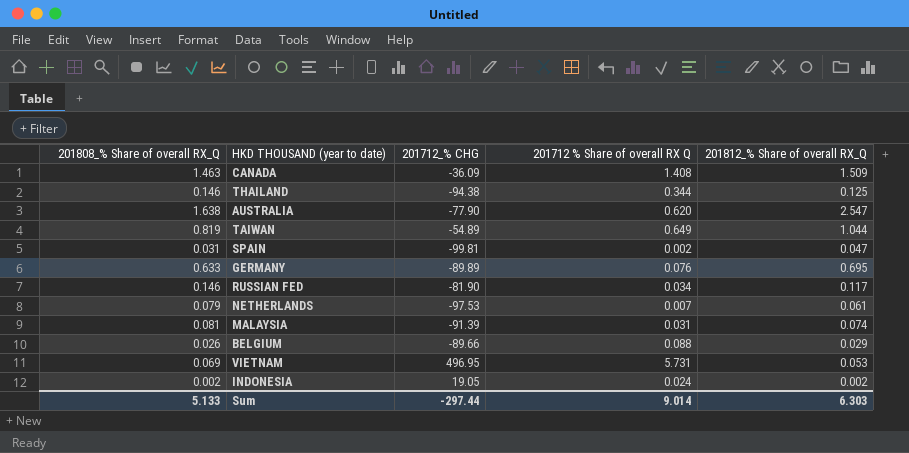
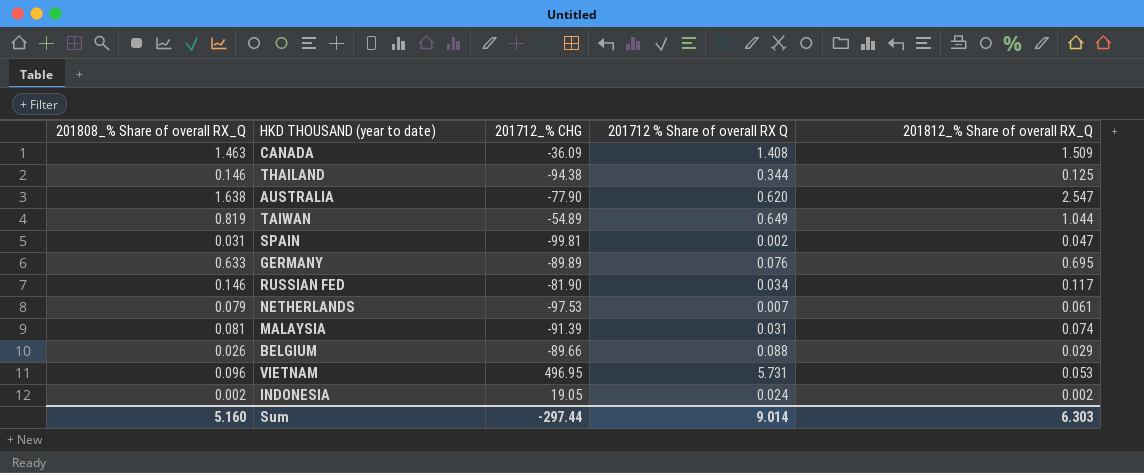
VIETNAM | 201808_% Share of overall RX_Q: 0.069 -> 0.096
Sum | 201808_% Share of overall RX_Q: 5.133 -> 5.160

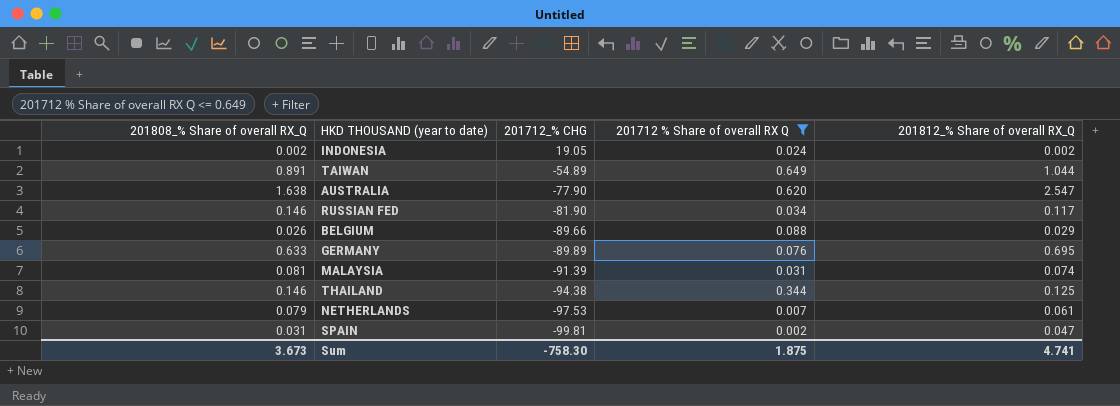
filter: none -> 201712 % Share of overall RX Q <= 0.649
row order: none -> 201712_% CHG descending
TAIWAN | 201808_% Share of overall RX_Q: 0.819 -> 0.891
Sum | 201808_% Share of overall RX_Q: 5.160 -> 3.673
Sum | 201712_% CHG: -297.44 -> -758.30
Sum | 201712 % Share of overall RX Q: 9.014 -> 1.875
Sum | 201812_% Share of overall RX_Q: 6.303 -> 4.741

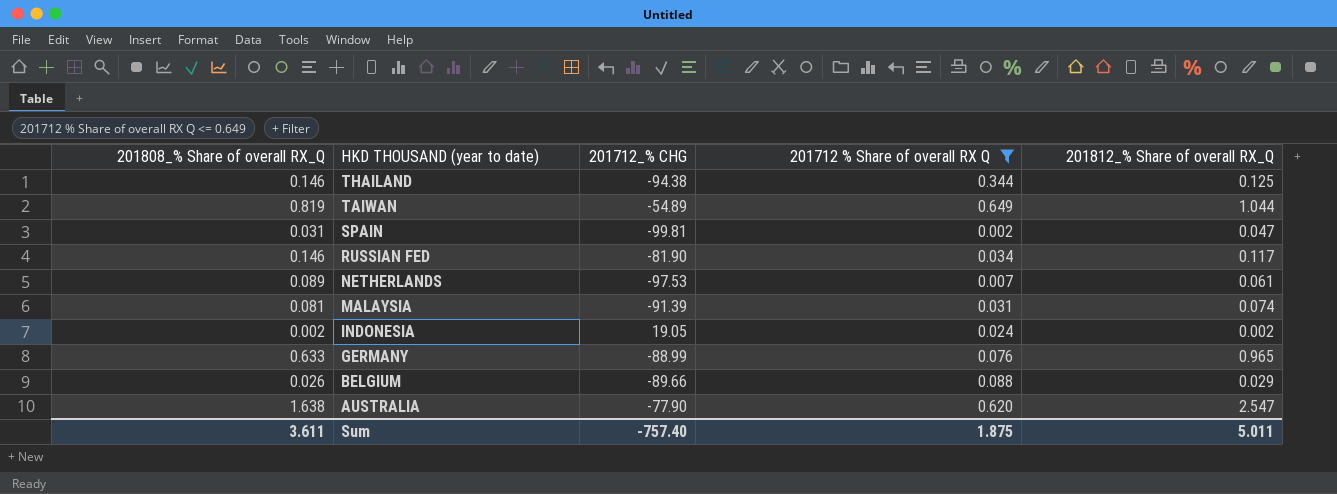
row order: 201712_% CHG descending -> HKD THOUSAND (year to date) descending
TAIWAN | 201808_% Share of overall RX_Q: 0.891 -> 0.819
NETHERLANDS | 201808_% Share of overall RX_Q: 0.079 -> 0.089
GERMANY | 201712_% CHG: -89.89 -> -88.99
GERMANY | 201812_% Share of overall RX_Q: 0.695 -> 0.965
Sum | 201808_% Share of overall RX_Q: 3.673 -> 3.611
Sum | 201712_% CHG: -758.30 -> -757.40
Sum | 201812_% Share of overall RX_Q: 4.741 -> 5.011

